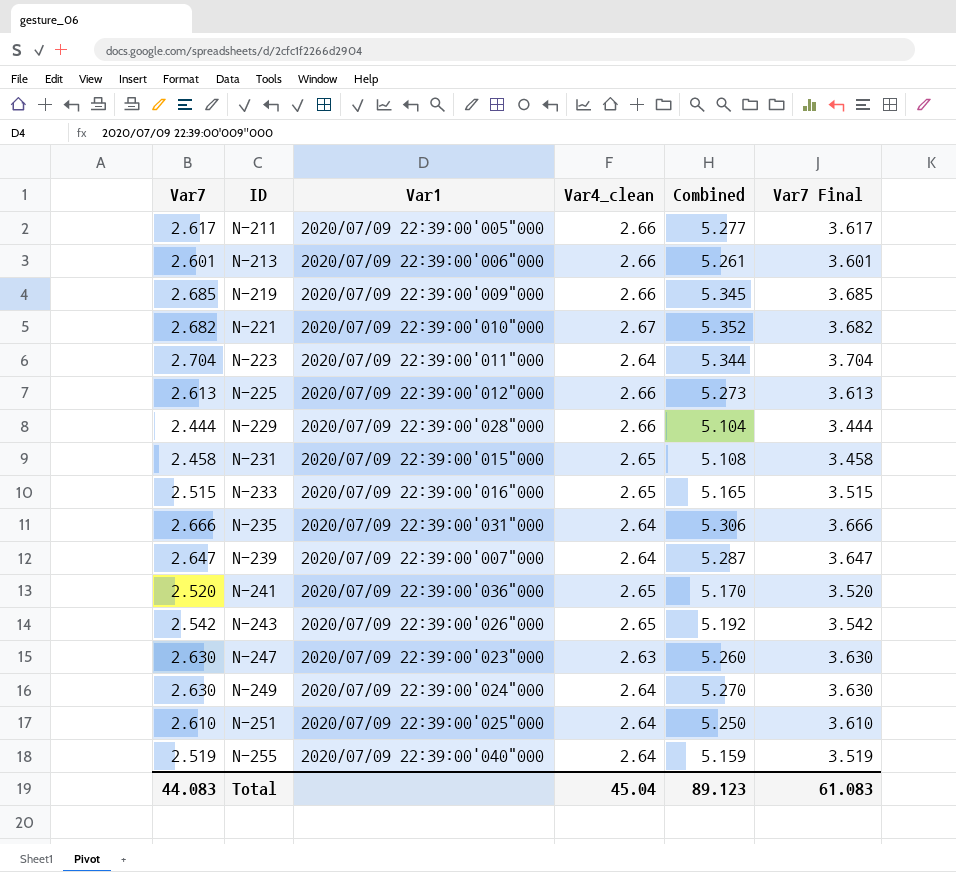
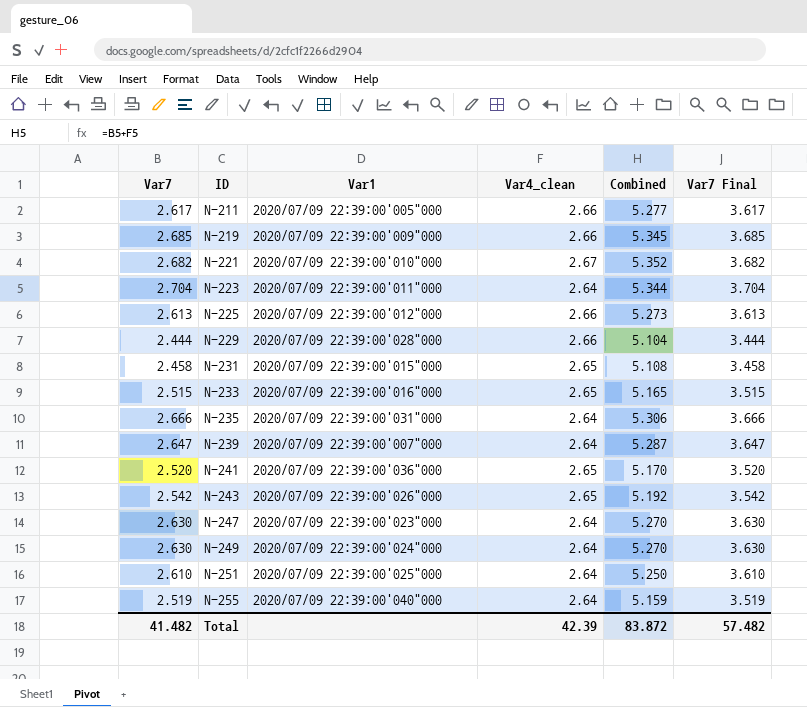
row N-213: 2.601 | 2020/07/09 22:39:00'006"000 | 2.66 | 5.261 | 3.601 -> none
N-247 | Var4_clean: 2.63 -> 2.64
N-247 | Combined: 5.260 -> 5.270
Total | Var7: 44.083 -> 41.482
Total | Var4_clean: 45.04 -> 42.39
Total | Combined: 89.123 -> 83.872
Total | Var7 Final: 61.083 -> 57.482

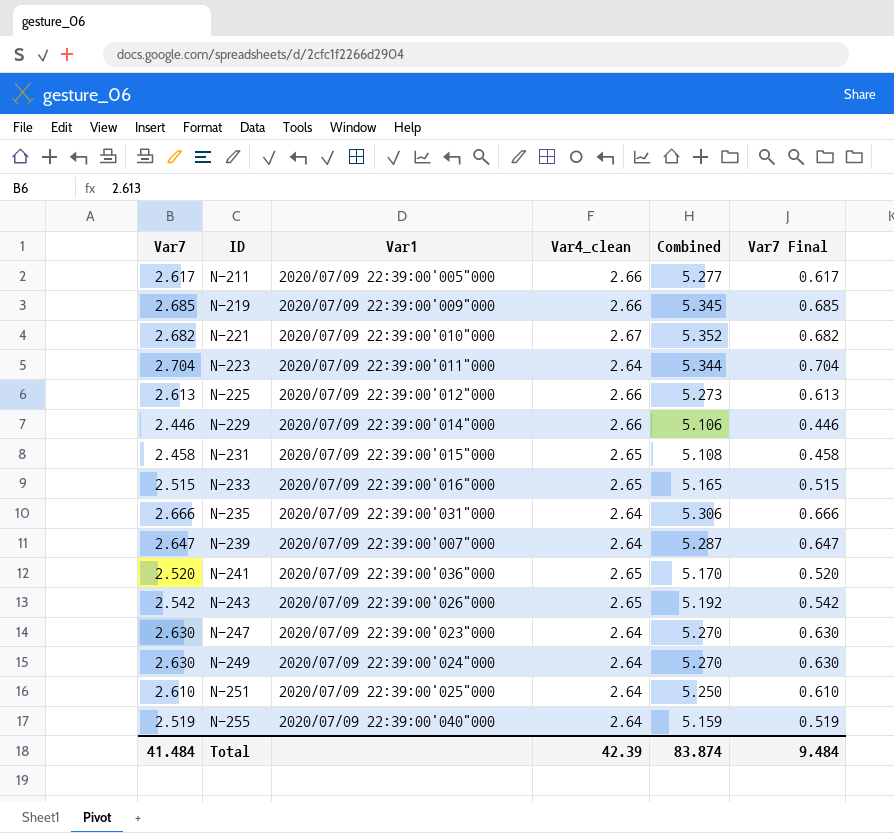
column Var7 Final | formula: [Var7] + 1 -> [Var7] - 2
N-229 | Var7: 2.444 -> 2.446
N-229 | Var1: 2020/07/09 22:39:00'028"000 -> 2020/07/09 22:39:00'014"000
N-229 | Combined: 5.104 -> 5.106
Total | Var7: 41.482 -> 41.484
Total | Combined: 83.872 -> 83.874
Total | Var7 Final: 57.482 -> 9.484

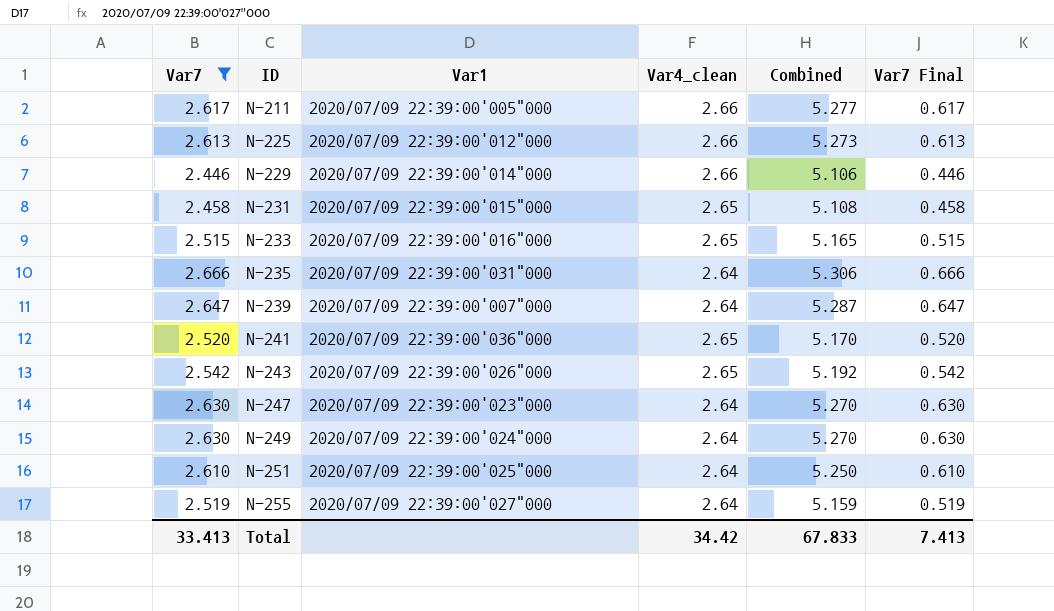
filter: none -> Var7 <= 2.666
N-255 | Var1: 2020/07/09 22:39:00'040"000 -> 2020/07/09 22:39:00'027"000
Total | Var7: 41.484 -> 33.413
Total | Var4_clean: 42.39 -> 34.42
Total | Combined: 83.874 -> 67.833
Total | Var7 Final: 9.484 -> 7.413

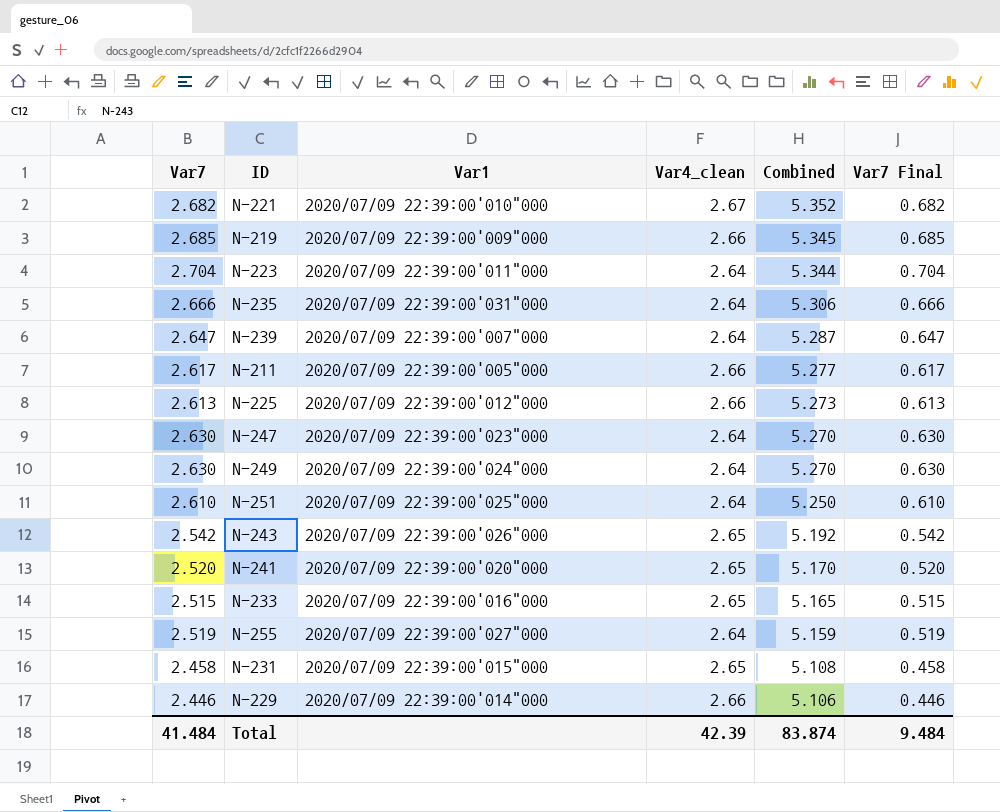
filter: Var7 <= 2.666 -> none
row order: ID ascending -> Combined descending
N-241 | Var1: 2020/07/09 22:39:00'036"000 -> 2020/07/09 22:39:00'020"000
Total | Var7: 33.413 -> 41.484
Total | Var4_clean: 34.42 -> 42.39
Total | Combined: 67.833 -> 83.874
Total | Var7 Final: 7.413 -> 9.484

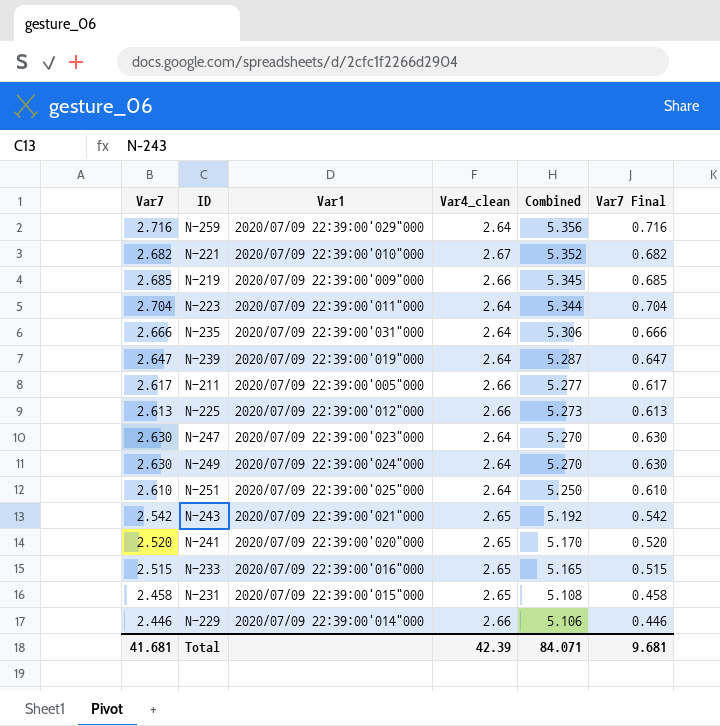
row N-255: 2.519 | 2020/07/09 22:39:00'027"000 | 2.64 | 5.159 | 0.519 -> none
row N-259: none -> 2.716 | 2020/07/09 22:39:00'029"000 | 2.64 | 5.356 | 0.716
N-239 | Var1: 2020/07/09 22:39:00'007"000 -> 2020/07/09 22:39:00'019"000
N-243 | Var1: 2020/07/09 22:39:00'026"000 -> 2020/07/09 22:39:00'021"000
Total | Var7: 41.484 -> 41.681
Total | Combined: 83.874 -> 84.071
Total | Var7 Final: 9.484 -> 9.681

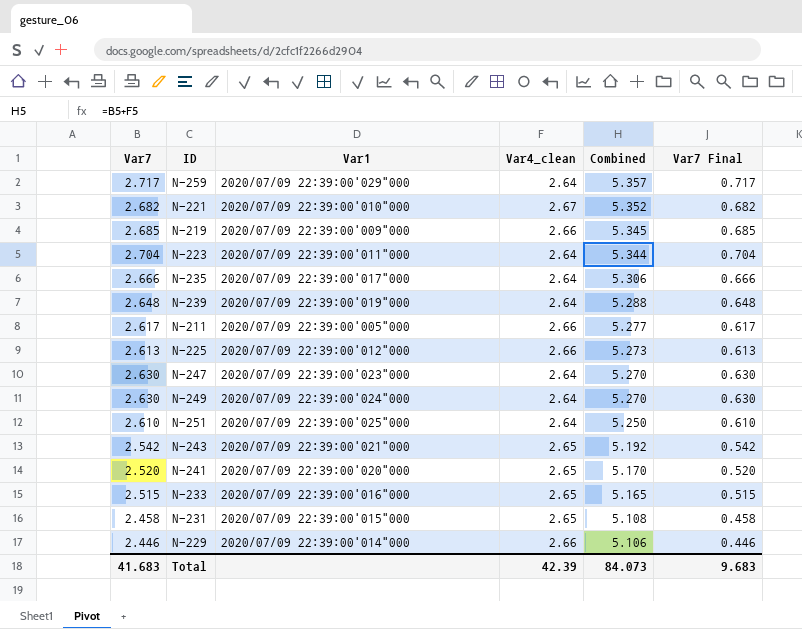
N-259 | Var7: 2.716 -> 2.717
N-259 | Combined: 5.356 -> 5.357
N-259 | Var7 Final: 0.716 -> 0.717
N-235 | Var1: 2020/07/09 22:39:00'031"000 -> 2020/07/09 22:39:00'017"000
N-239 | Var7: 2.647 -> 2.648
N-239 | Combined: 5.287 -> 5.288
N-239 | Var7 Final: 0.647 -> 0.648
Total | Var7: 41.681 -> 41.683
Total | Combined: 84.071 -> 84.073
Total | Var7 Final: 9.681 -> 9.683

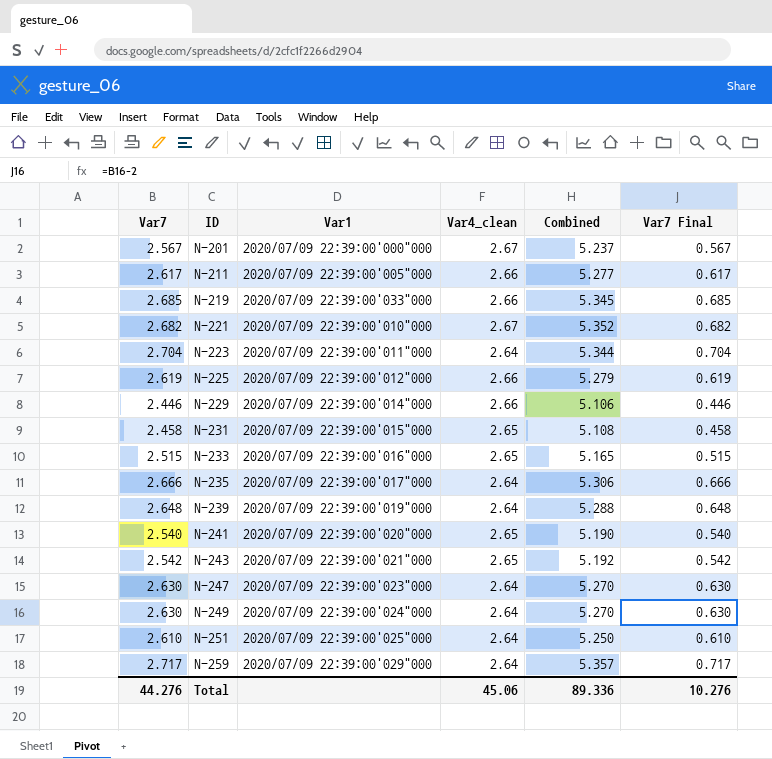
row order: Combined descending -> ID ascending
row N-201: none -> 2.567 | 2020/07/09 22:39:00'000"000 | 2.67 | 5.237 | 0.567
N-219 | Var1: 2020/07/09 22:39:00'009"000 -> 2020/07/09 22:39:00'033"000
N-225 | Var7: 2.613 -> 2.619
N-225 | Combined: 5.273 -> 5.279
N-225 | Var7 Final: 0.613 -> 0.619
N-241 | Var7: 2.520 -> 2.540
N-241 | Combined: 5.170 -> 5.190
N-241 | Var7 Final: 0.520 -> 0.540
Total | Var7: 41.683 -> 44.276
Total | Var4_clean: 42.39 -> 45.06
Total | Combined: 84.073 -> 89.336
Total | Var7 Final: 9.683 -> 10.276

